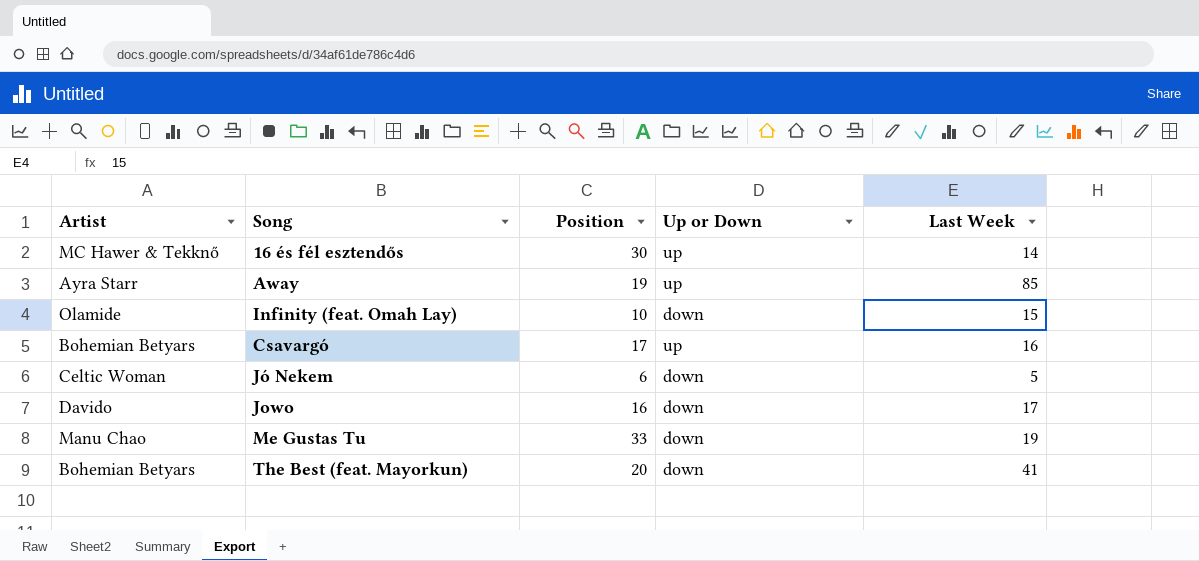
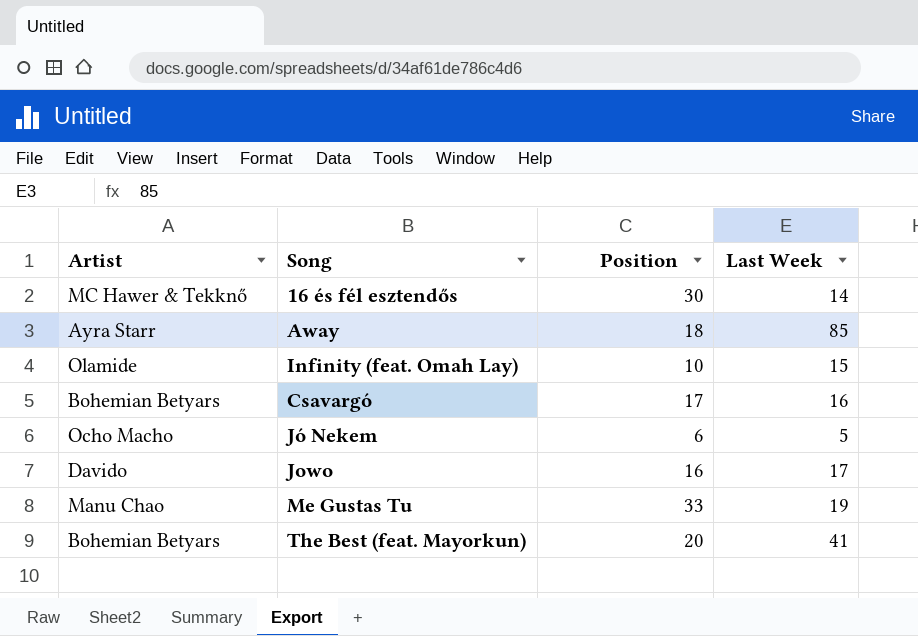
column Up or Down | position: 4 -> none
Away | Position: 19 -> 18
Jó Nekem | Artist: Celtic Woman -> Ocho Macho

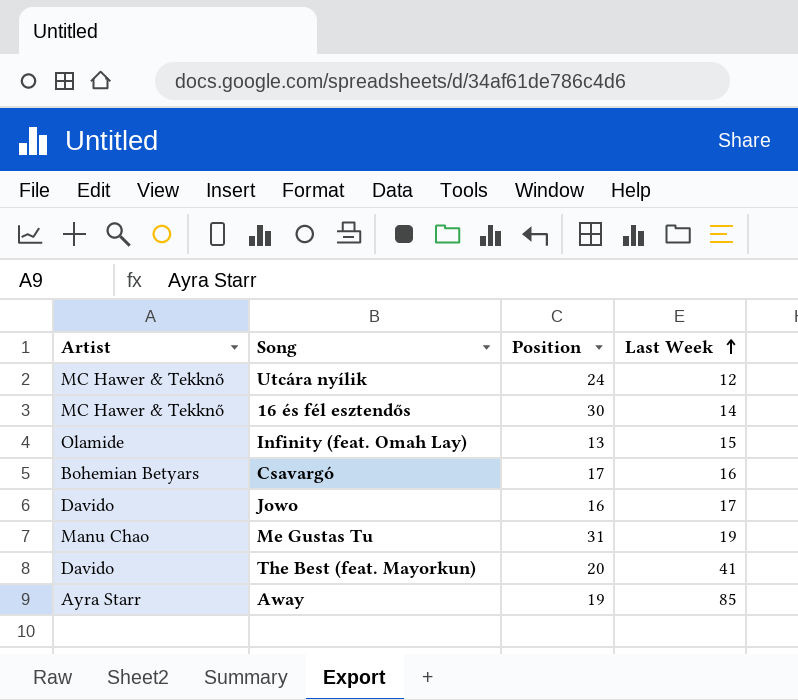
row order: none -> Last Week ascending
row Jó Nekem: Ocho Macho | 6 | 5 -> none
row Utcára nyílik: none -> MC Hawer & Tekknő | 24 | 12
Infinity (feat. Omah Lay) | Position: 10 -> 13
Me Gustas Tu | Position: 33 -> 31
The Best (feat. Mayorkun) | Artist: Bohemian Betyars -> Davido
Away | Position: 18 -> 19

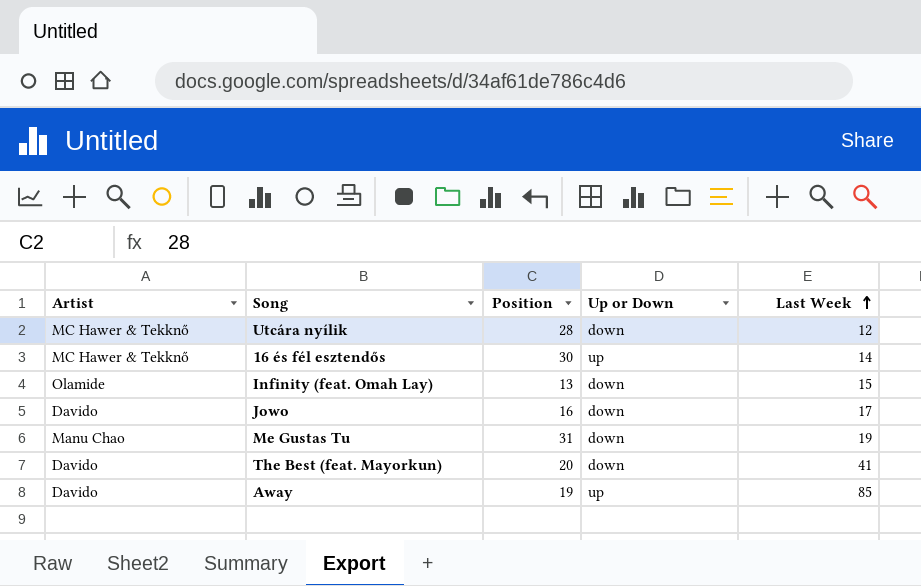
column Up or Down | position: none -> 4
row Csavargó: Bohemian Betyars | 17 | 16 -> none
Utcára nyílik | Position: 24 -> 28
Away | Artist: Ayra Starr -> Davido

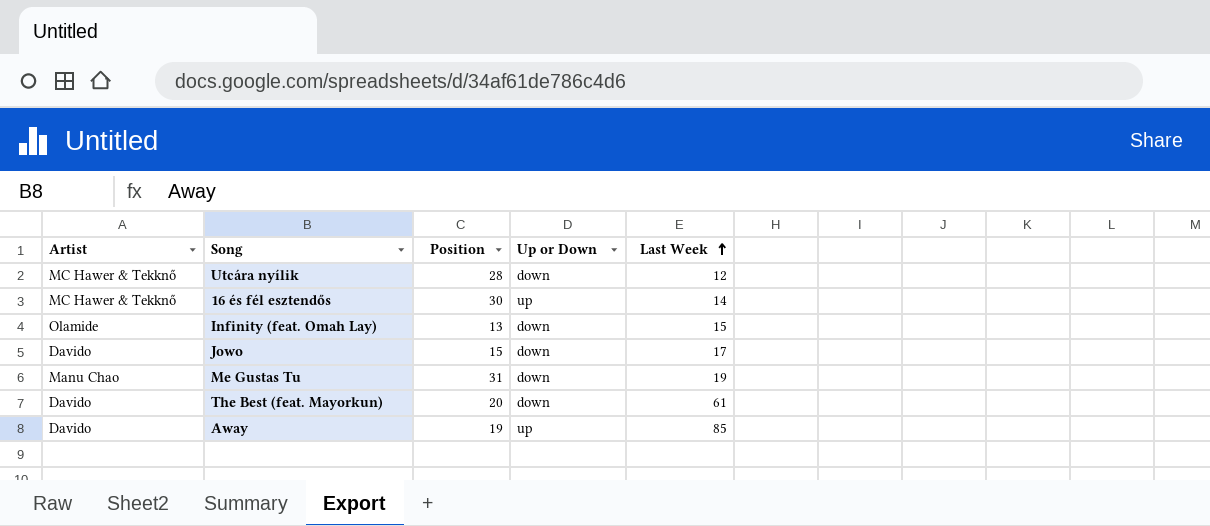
Jowo | Position: 16 -> 15
The Best (feat. Mayorkun) | Last Week: 41 -> 61

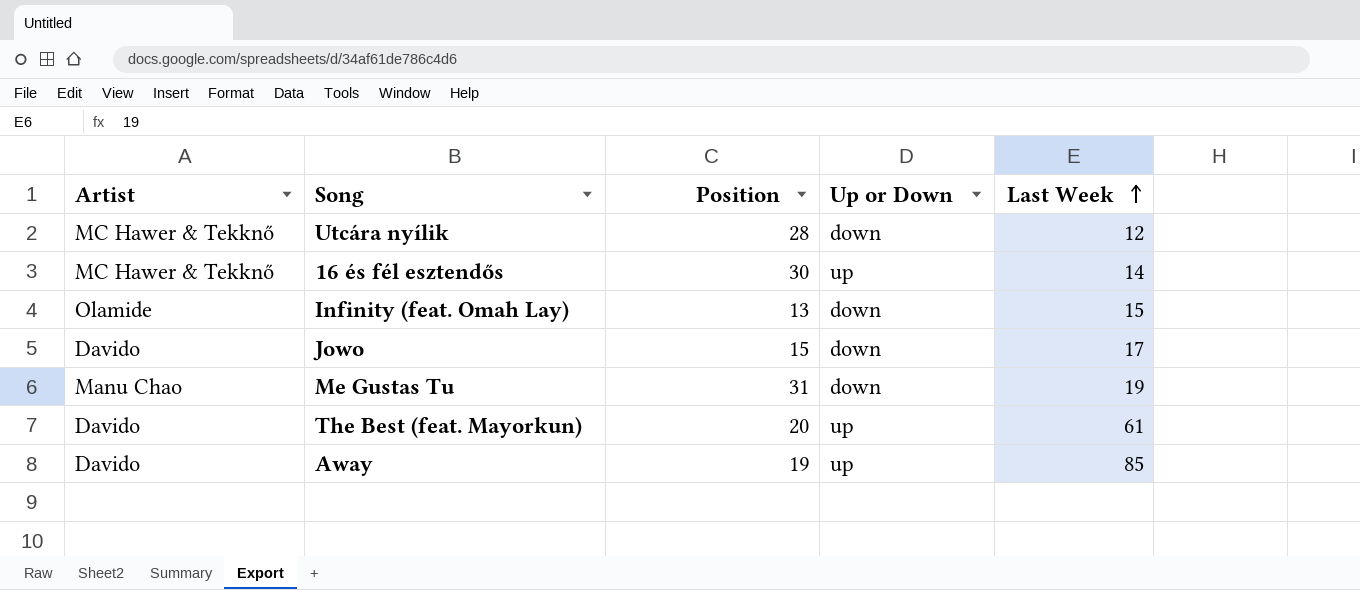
The Best (feat. Mayorkun) | Up or Down: down -> up

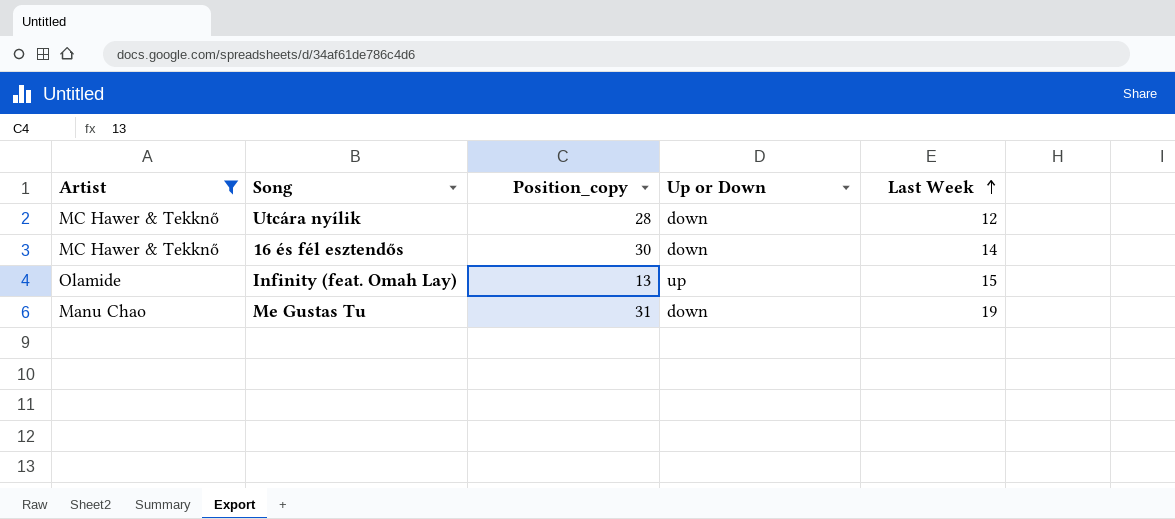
filter: none -> Artist != Davido
column name: Position -> Position_copy
16 és fél esztendős | Up or Down: up -> down
Infinity (feat. Omah Lay) | Up or Down: down -> up

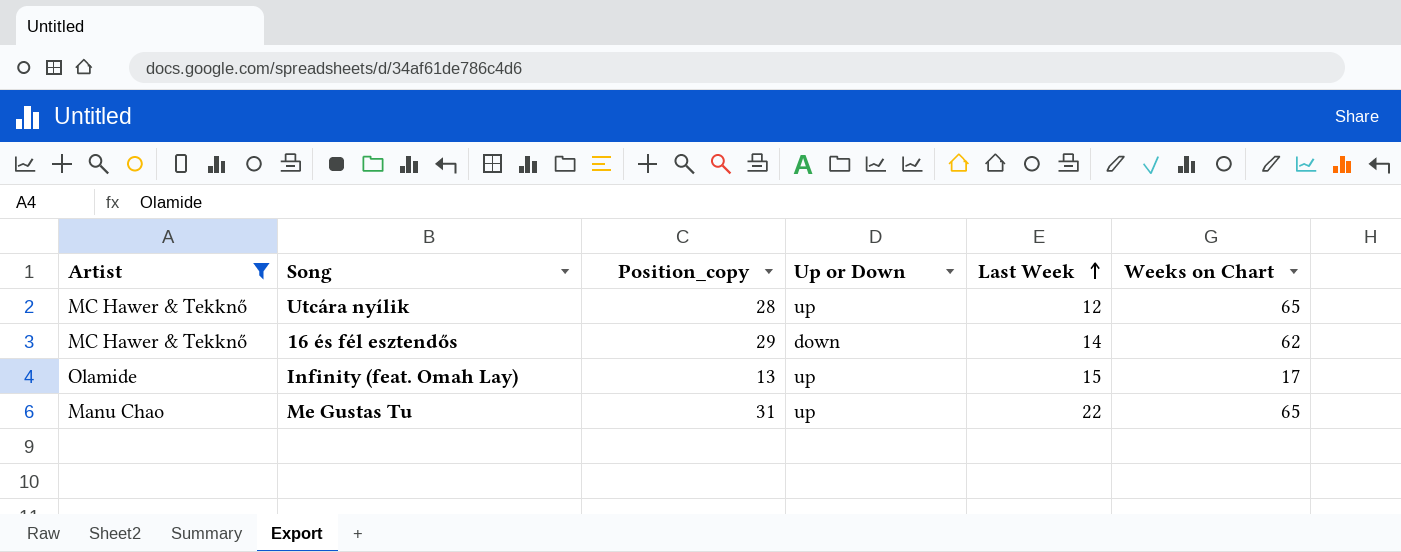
column Weeks on Chart | position: none -> 6
Utcára nyílik | Up or Down: down -> up
16 és fél esztendős | Position_copy: 30 -> 29
Me Gustas Tu | Up or Down: down -> up
Me Gustas Tu | Last Week: 19 -> 22

